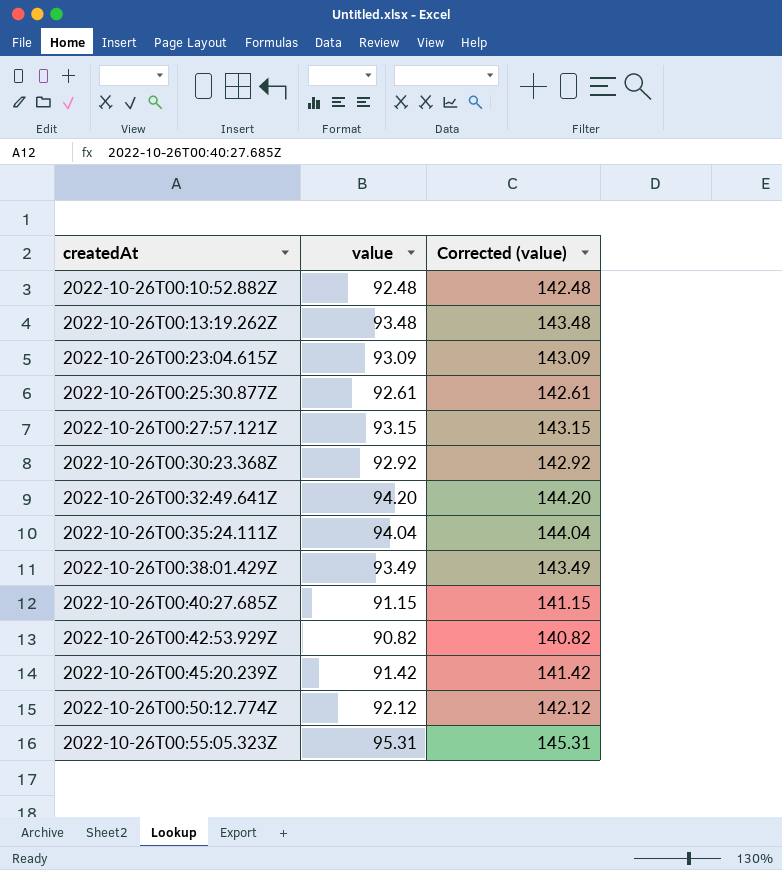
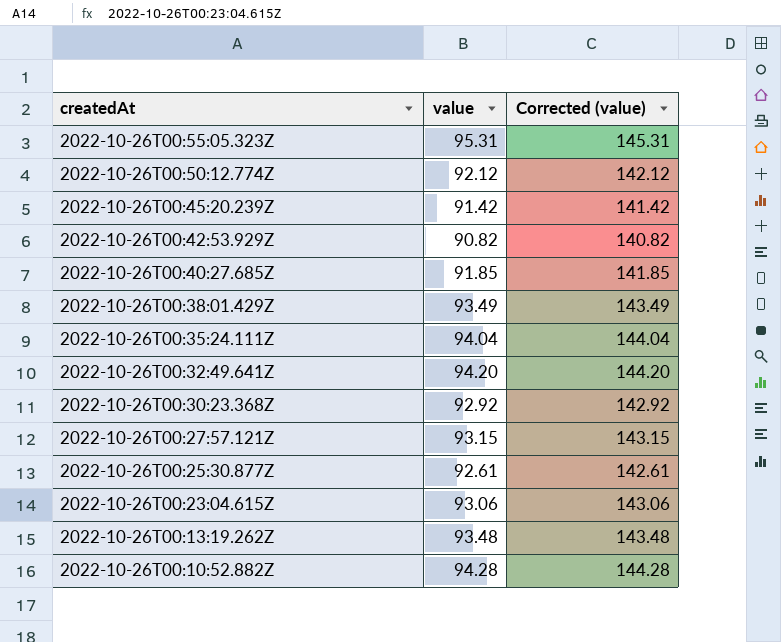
row order: createdAt ascending -> createdAt descending
2022-10-26T00:40:27.685Z | value: 91.15 -> 91.85
2022-10-26T00:40:27.685Z | Corrected (value): 141.15 -> 141.85
2022-10-26T00:23:04.615Z | value: 93.09 -> 93.06
2022-10-26T00:23:04.615Z | Corrected (value): 143.09 -> 143.06
2022-10-26T00:10:52.882Z | value: 92.48 -> 94.28
2022-10-26T00:10:52.882Z | Corrected (value): 142.48 -> 144.28

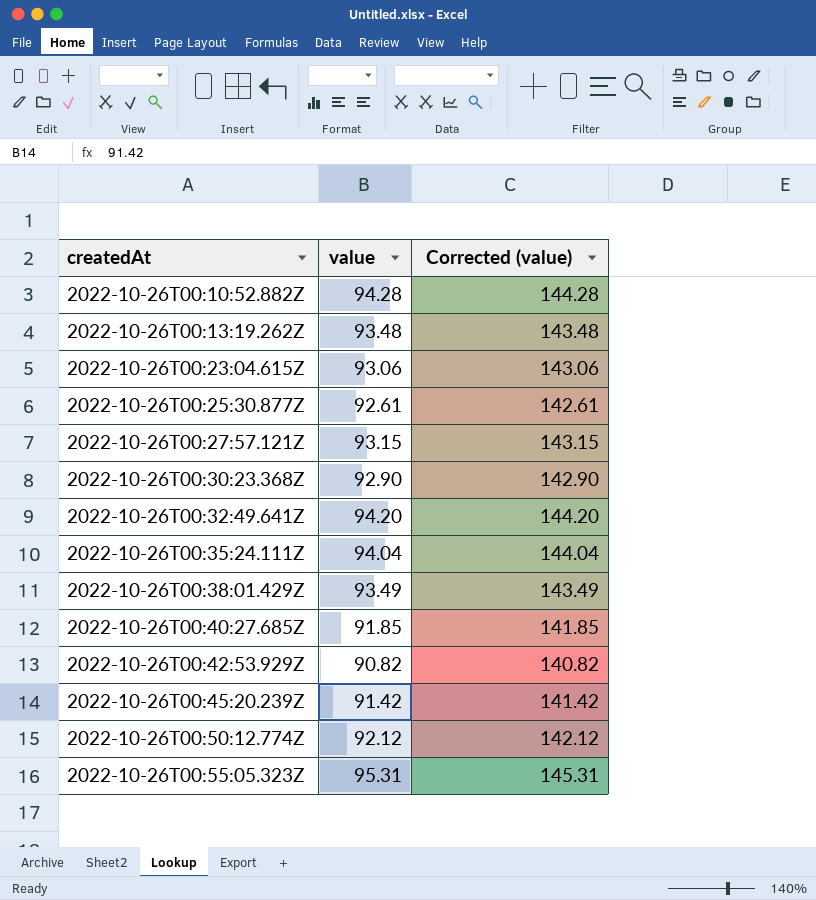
row order: createdAt descending -> createdAt ascending
2022-10-26T00:30:23.368Z | value: 92.92 -> 92.90
2022-10-26T00:30:23.368Z | Corrected (value): 142.92 -> 142.90

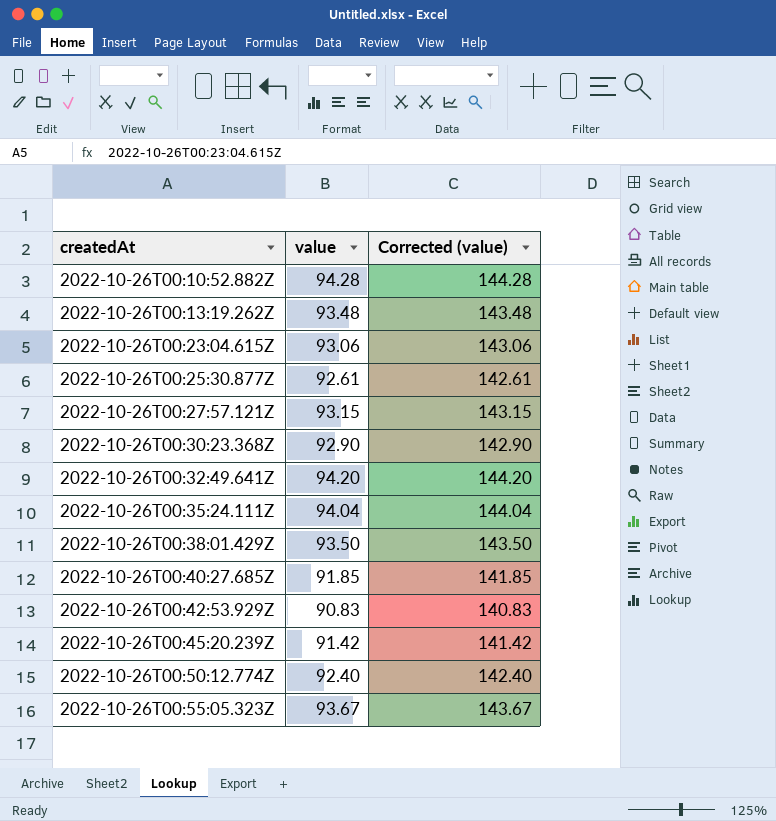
2022-10-26T00:38:01.429Z | value: 93.49 -> 93.50
2022-10-26T00:38:01.429Z | Corrected (value): 143.49 -> 143.50
2022-10-26T00:42:53.929Z | value: 90.82 -> 90.83
2022-10-26T00:42:53.929Z | Corrected (value): 140.82 -> 140.83
2022-10-26T00:50:12.774Z | value: 92.12 -> 92.40
2022-10-26T00:50:12.774Z | Corrected (value): 142.12 -> 142.40
2022-10-26T00:55:05.323Z | value: 95.31 -> 93.67
2022-10-26T00:55:05.323Z | Corrected (value): 145.31 -> 143.67

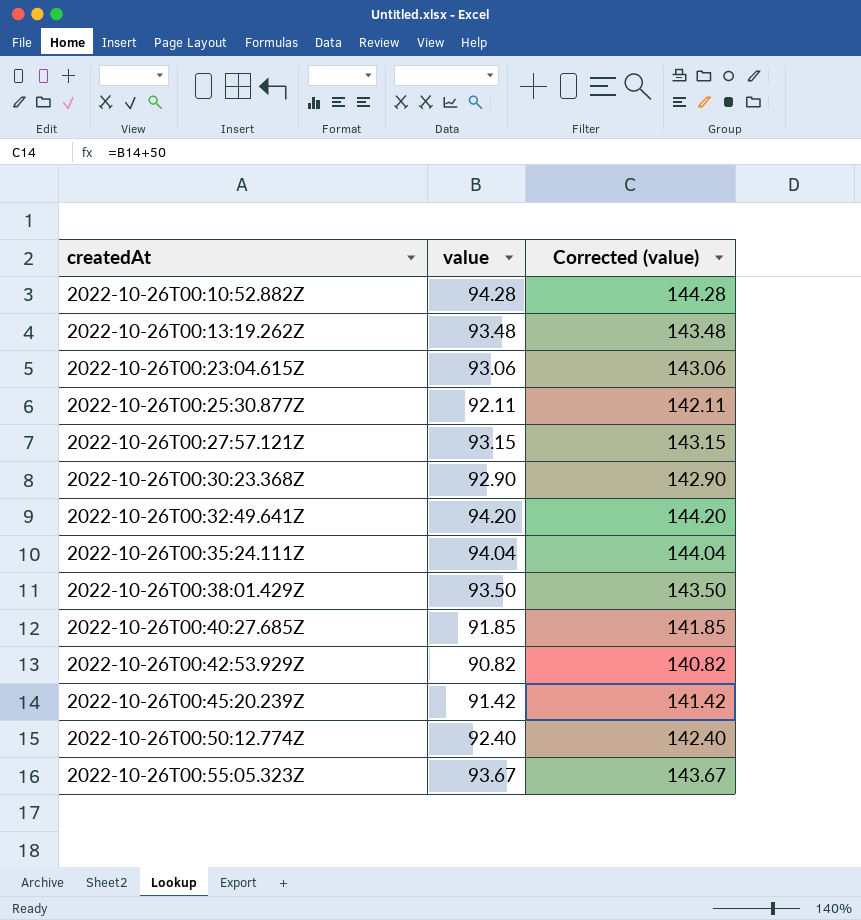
2022-10-26T00:25:30.877Z | value: 92.61 -> 92.11
2022-10-26T00:25:30.877Z | Corrected (value): 142.61 -> 142.11
2022-10-26T00:42:53.929Z | value: 90.83 -> 90.82
2022-10-26T00:42:53.929Z | Corrected (value): 140.83 -> 140.82

